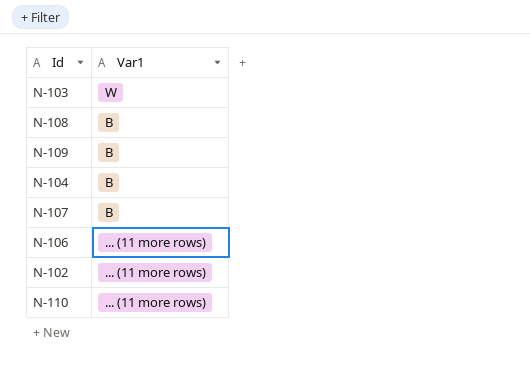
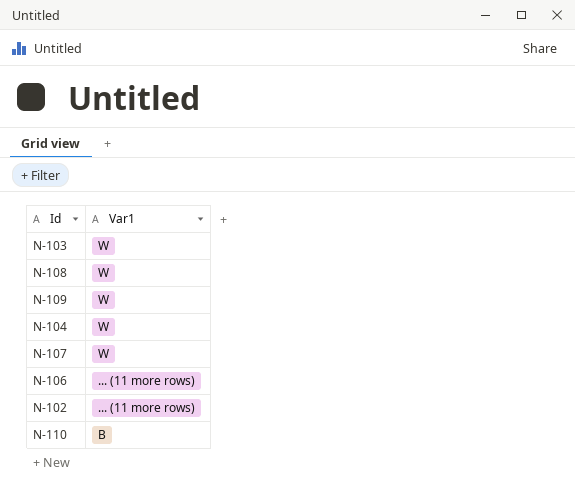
N-108 | Var1: B -> W
N-109 | Var1: B -> W
N-104 | Var1: B -> W
N-107 | Var1: B -> W
N-110 | Var1: ... (11 more rows) -> B

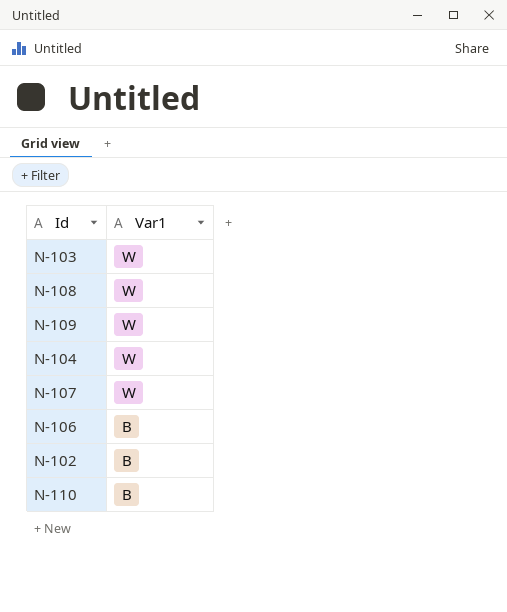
N-106 | Var1: ... (11 more rows) -> B
N-102 | Var1: ... (11 more rows) -> B

